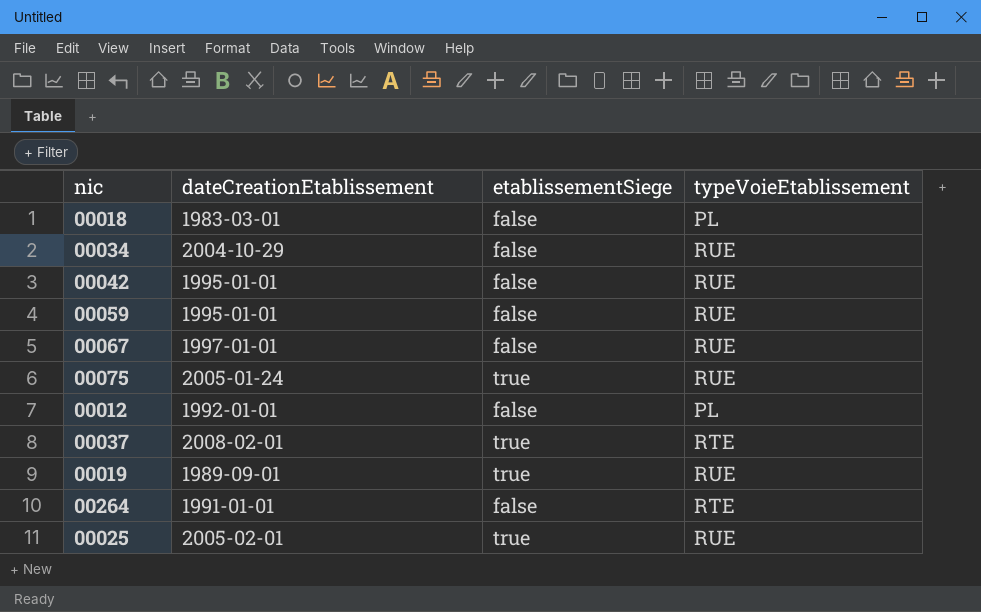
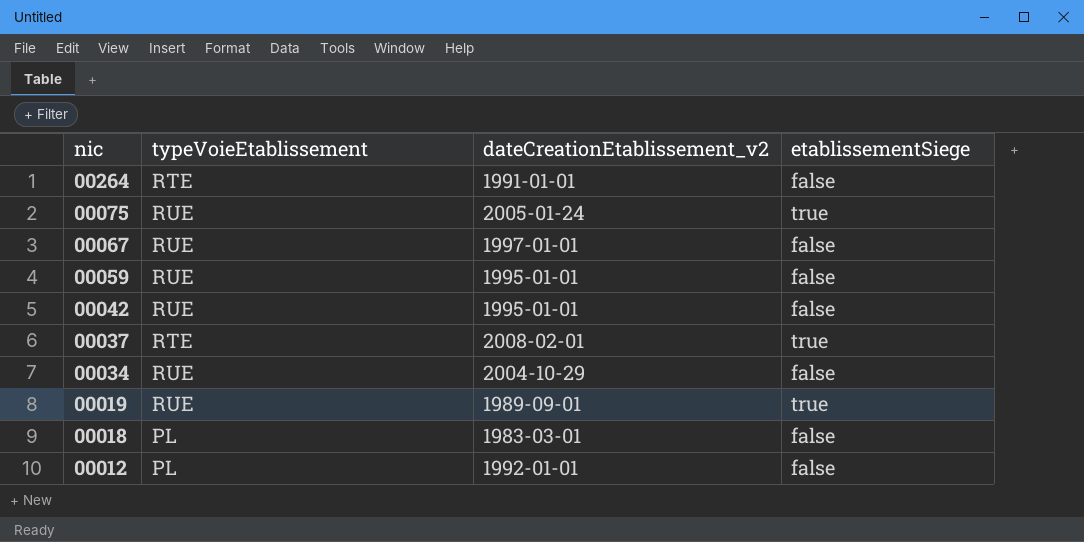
row order: none -> nic descending
column typeVoieEtablissement | position: 4 -> 2
column name: dateCreationEtablissement -> dateCreationEtablissement_v2
row 00025: 2005-02-01 | true | RUE -> none

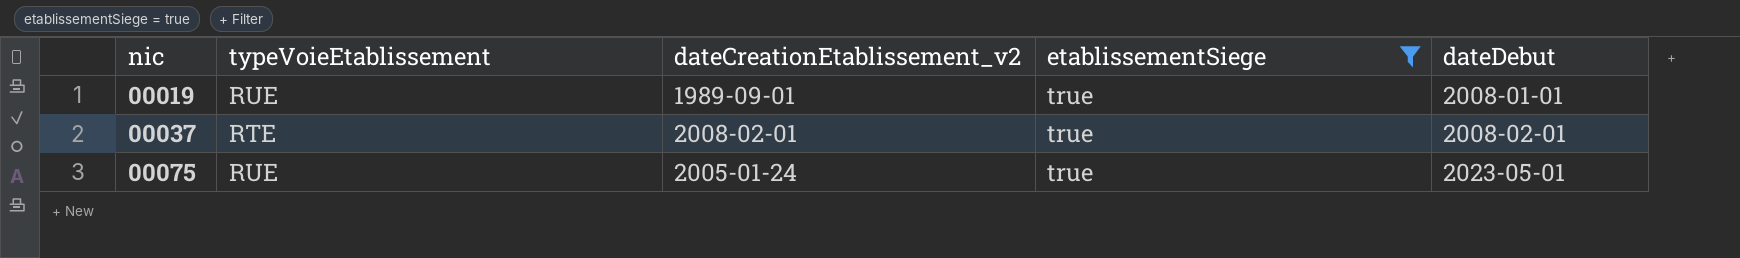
filter: none -> etablissementSiege = true
row order: nic descending -> nic ascending
column dateDebut | position: none -> 5

